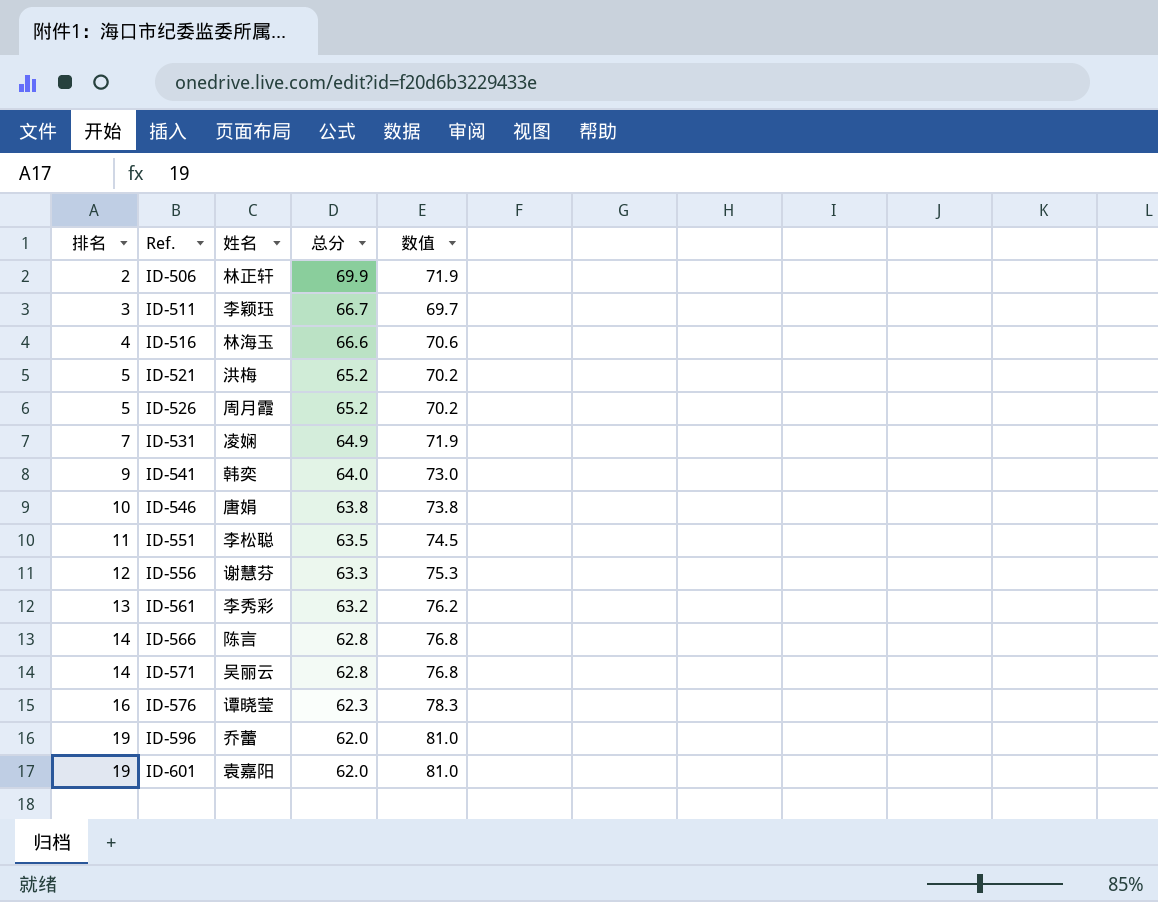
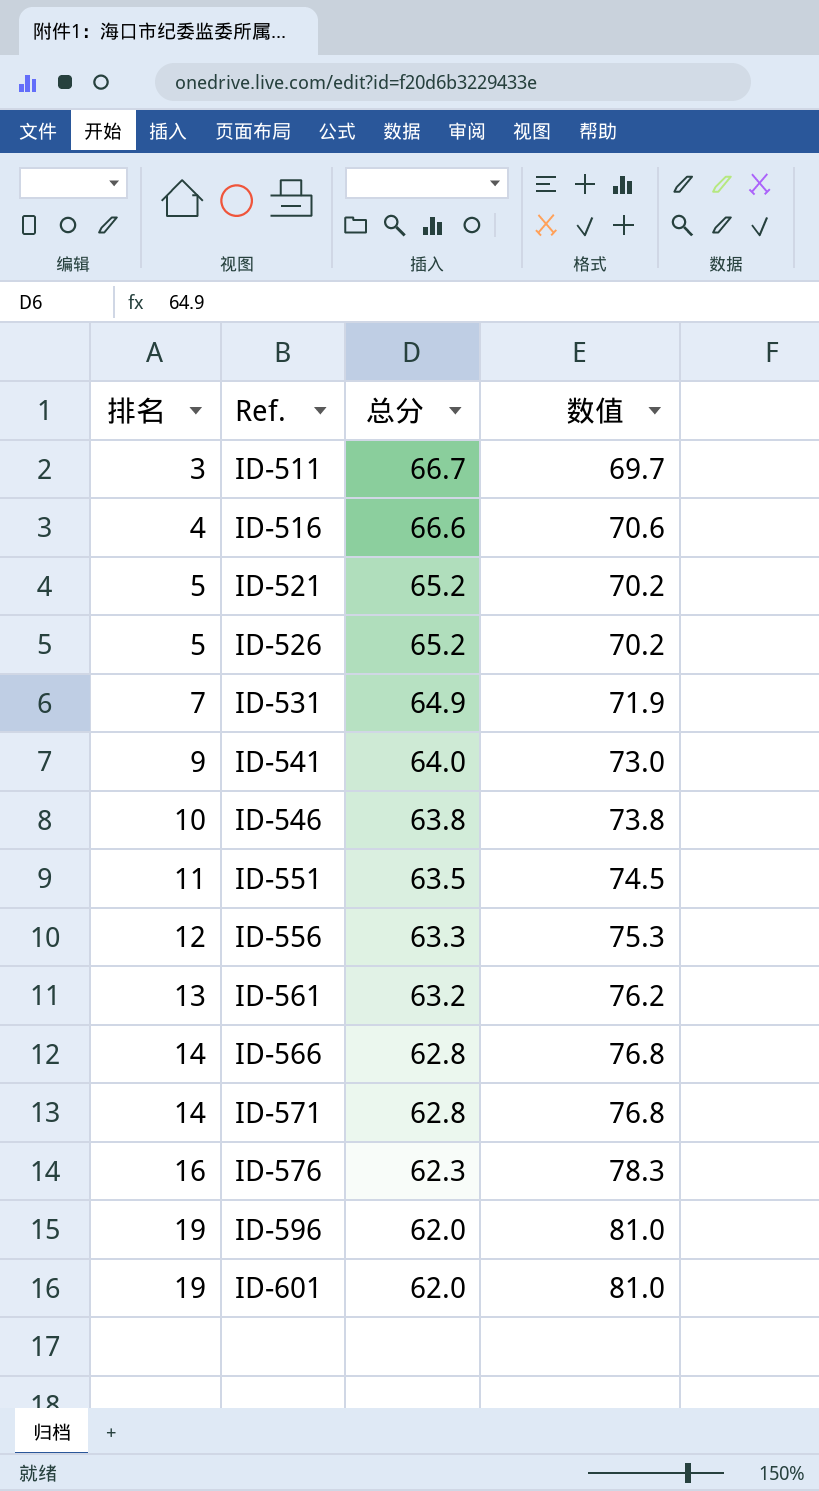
column 姓名 | position: 3 -> none
row ID-506: 2 | 林正轩 | 69.9 | 71.9 -> none

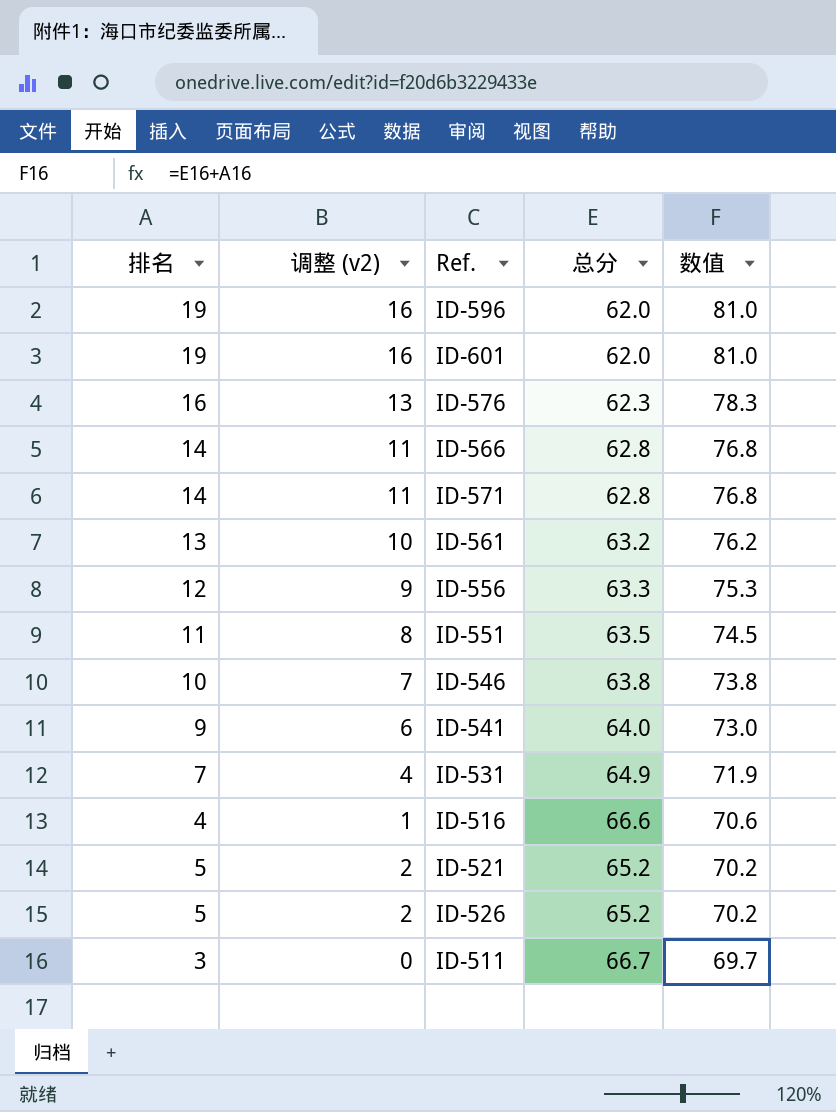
row order: 排名 ascending -> 数值 descending
column 调整 (v2) | formula: none -> [排名] - 3

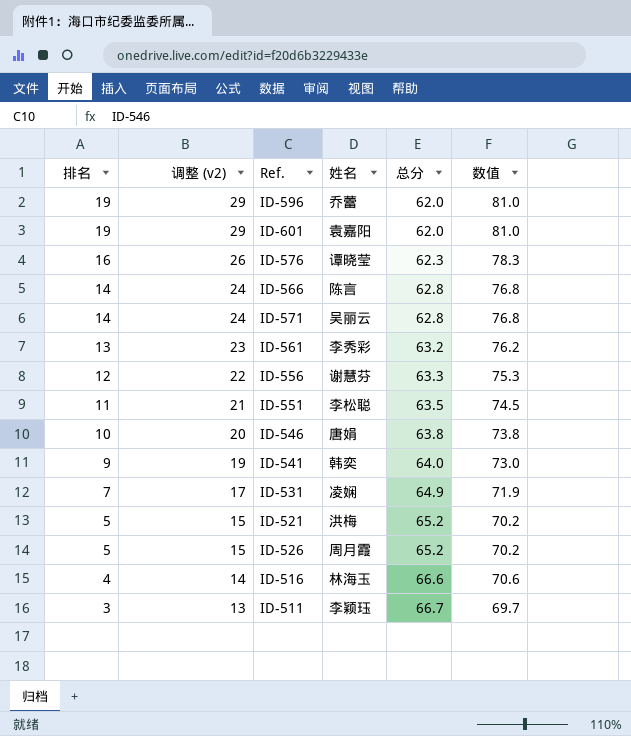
row order: 数值 descending -> 排名 descending
column 调整 (v2) | formula: [排名] - 3 -> [排名] + 10
column 姓名 | position: none -> 4

